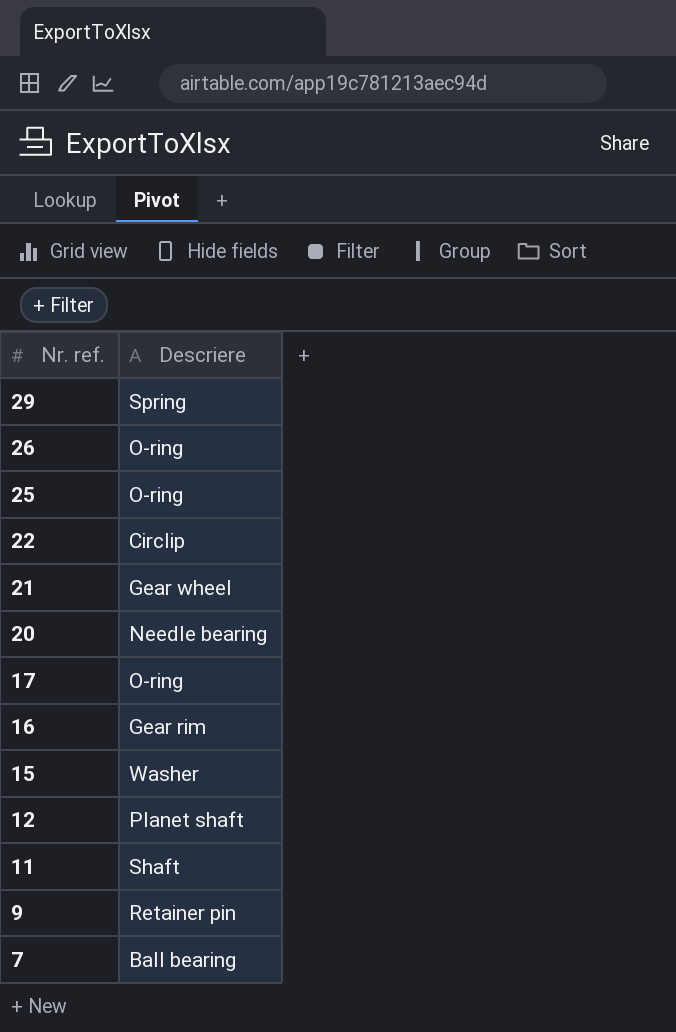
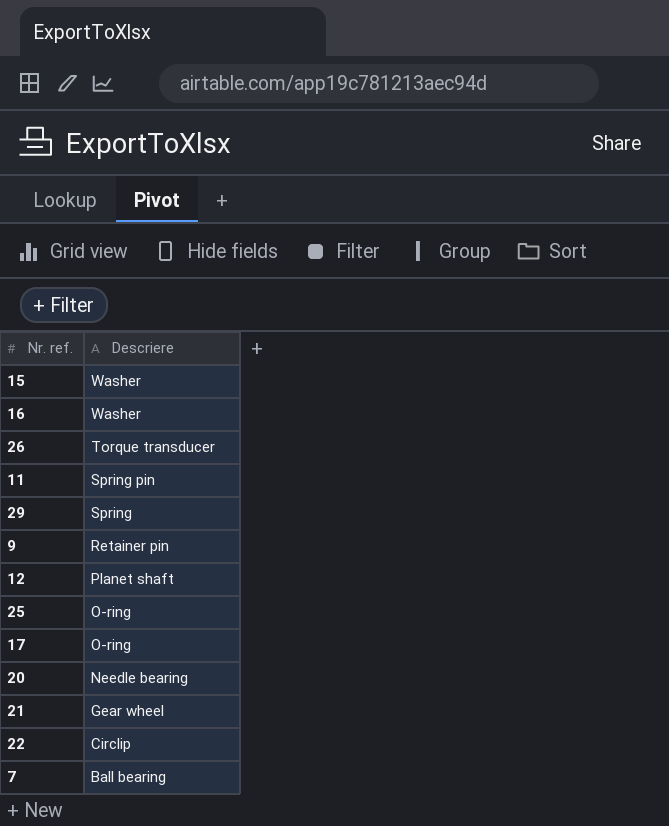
row order: Nr. ref. descending -> Descriere descending
16 | Descriere: Gear rim -> Washer
26 | Descriere: O-ring -> Torque transducer
11 | Descriere: Shaft -> Spring pin

